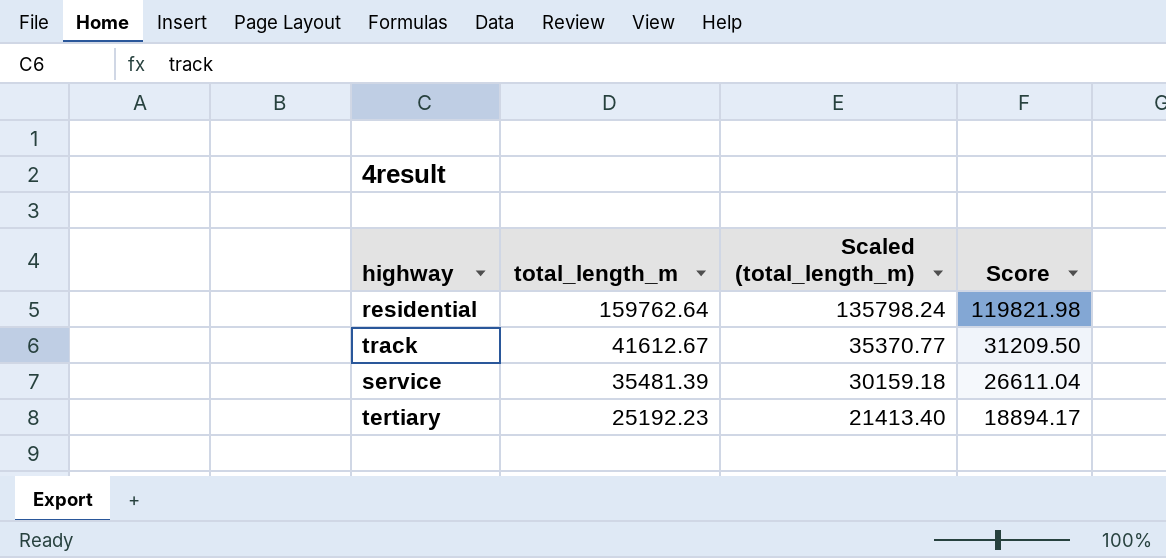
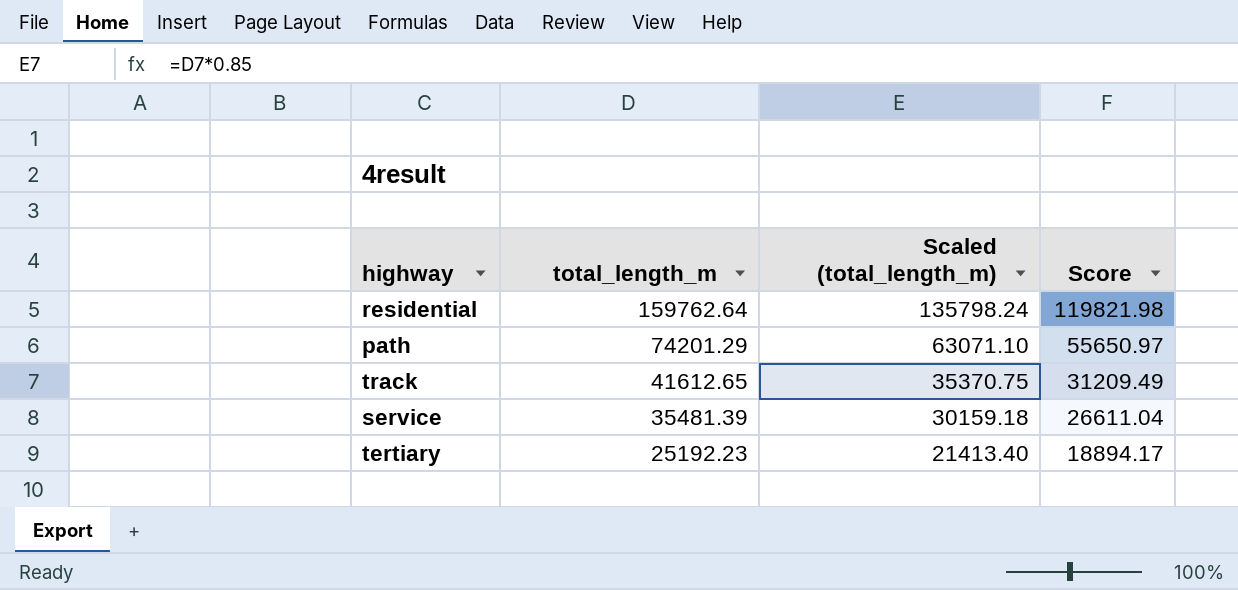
row path: none -> 74201.29 | 63071.10 | 55650.97
track | total_length_m: 41612.67 -> 41612.65
track | Scaled (total_length_m): 35370.77 -> 35370.75
track | Score: 31209.50 -> 31209.49

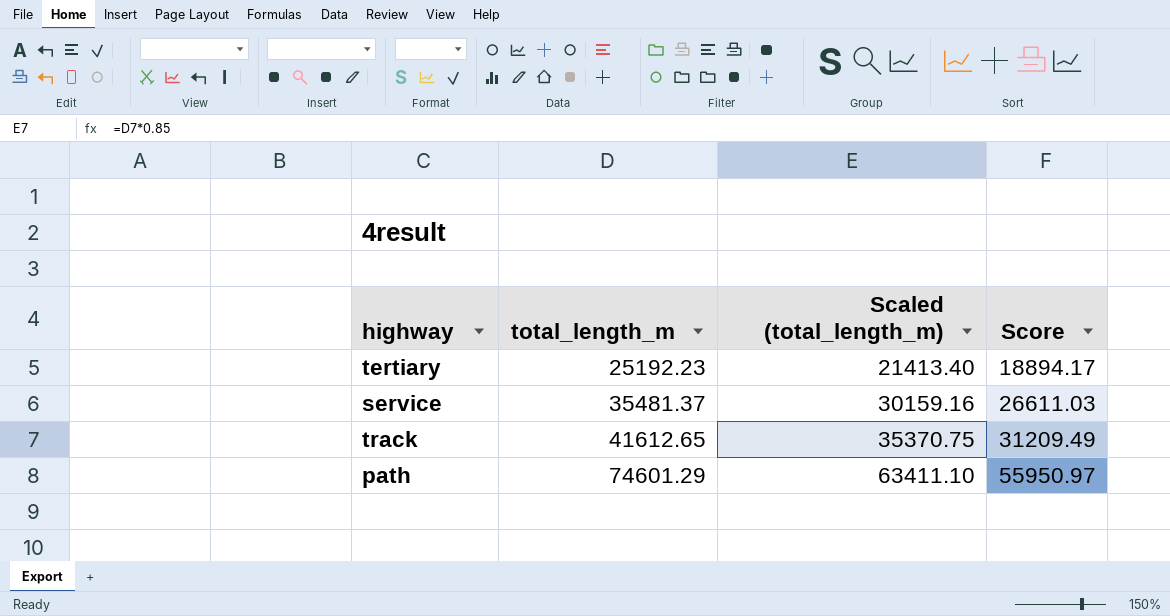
row order: total_length_m descending -> total_length_m ascending
row residential: 159762.64 | 135798.24 | 119821.98 -> none
service | total_length_m: 35481.39 -> 35481.37
service | Scaled (total_length_m): 30159.18 -> 30159.16
service | Score: 26611.04 -> 26611.03
path | total_length_m: 74201.29 -> 74601.29
path | Scaled (total_length_m): 63071.10 -> 63411.10
path | Score: 55650.97 -> 55950.97

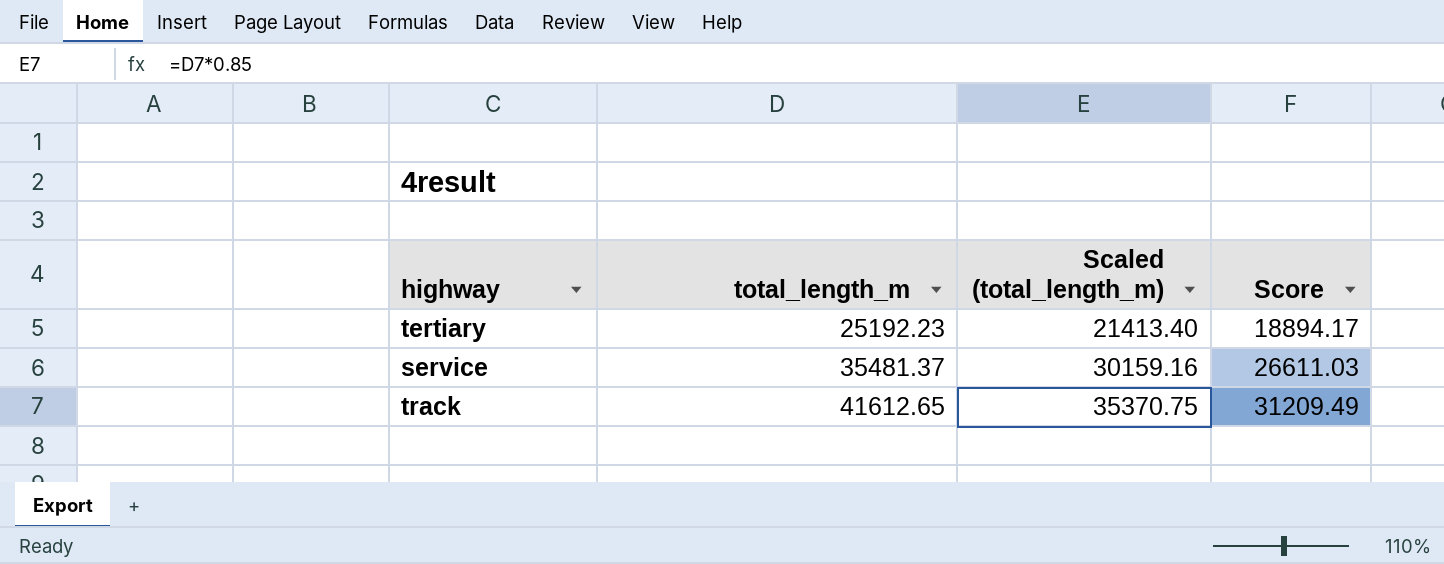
row path: 74601.29 | 63411.10 | 55950.97 -> none

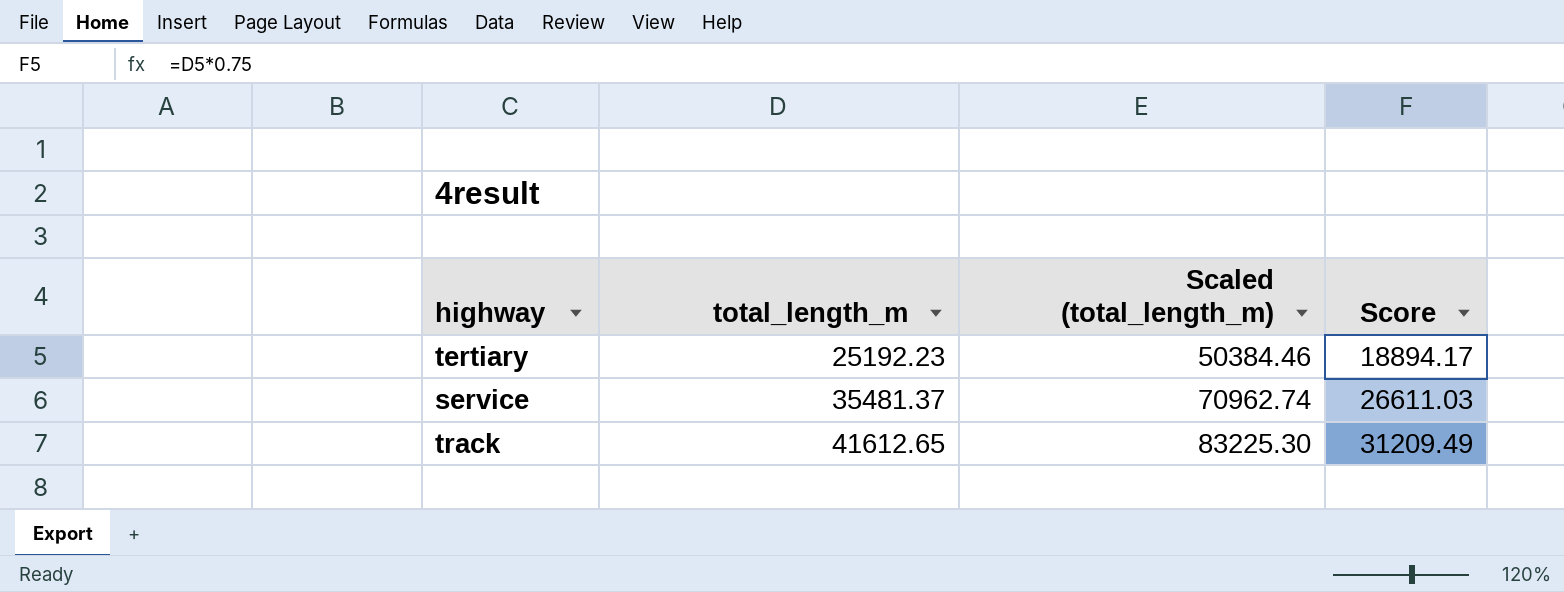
column Scaled (total_length_m) | formula: [total_length_m] * 0.85 -> [total_length_m] * 2

